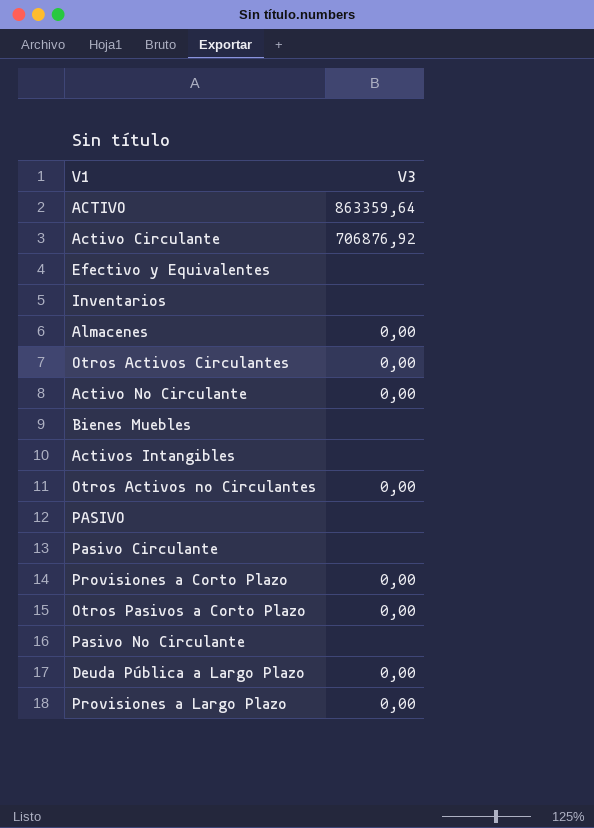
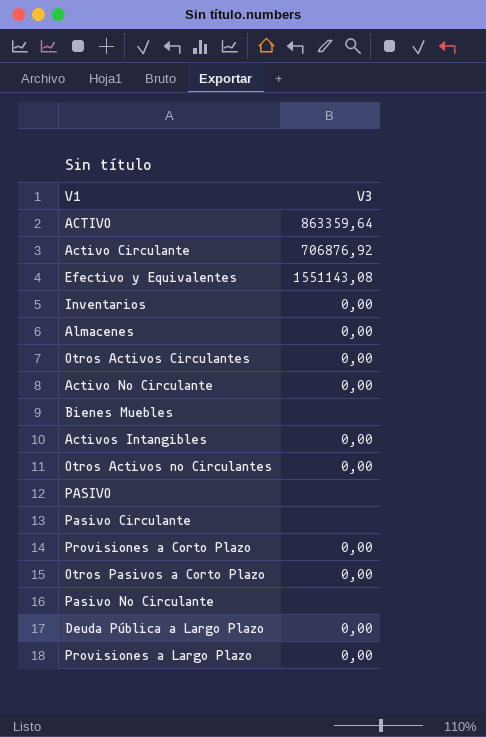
Efectivo y Equivalentes | V3: none -> 1551143,08
Inventarios | V3: none -> 0,00
Activos Intangibles | V3: none -> 0,00

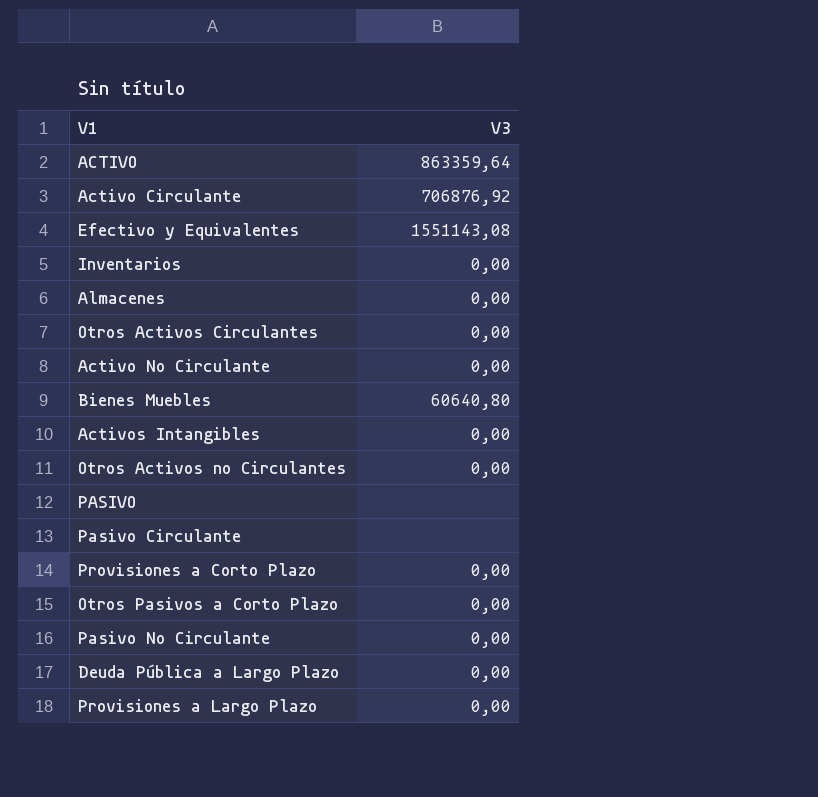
Bienes Muebles | V3: none -> 60640,80
Pasivo No Circulante | V3: none -> 0,00

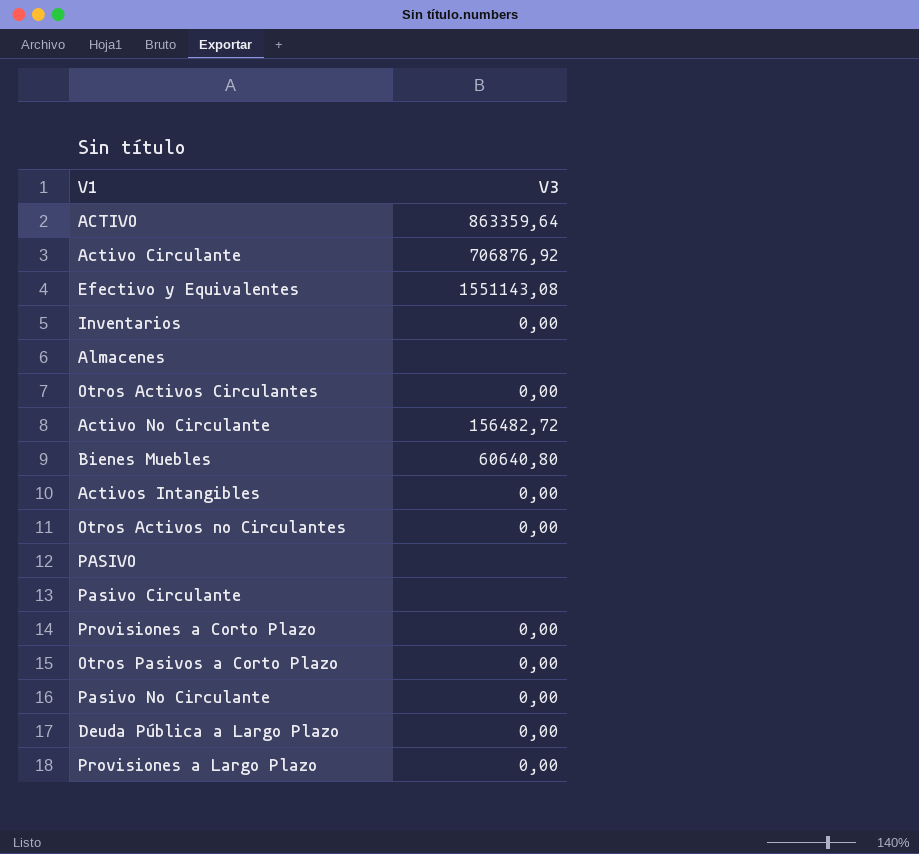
Almacenes | V3: 0,00 -> none
Activo No Circulante | V3: 0,00 -> 156482,72

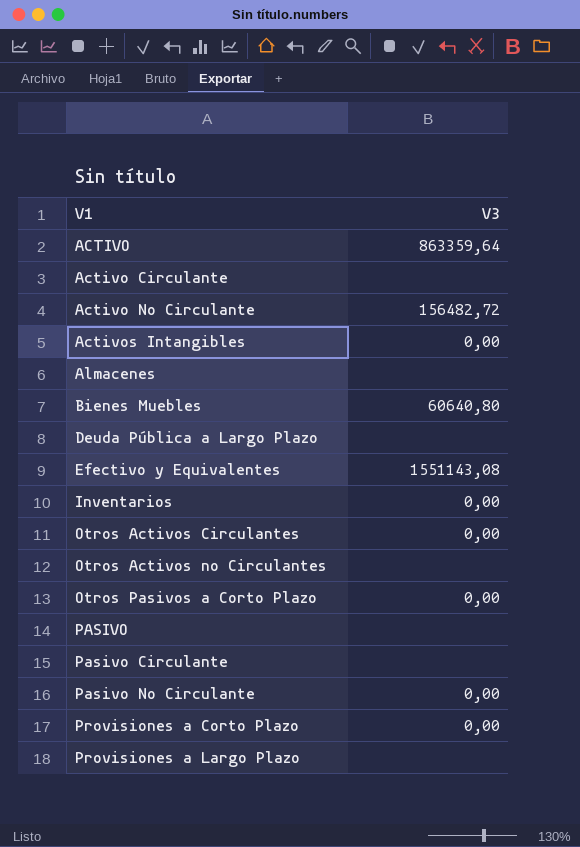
row order: none -> V1 ascending
Activo Circulante | V3: 706876,92 -> none
Deuda Pública a Largo Plazo | V3: 0,00 -> none
Otros Activos no Circulantes | V3: 0,00 -> none
Provisiones a Largo Plazo | V3: 0,00 -> none

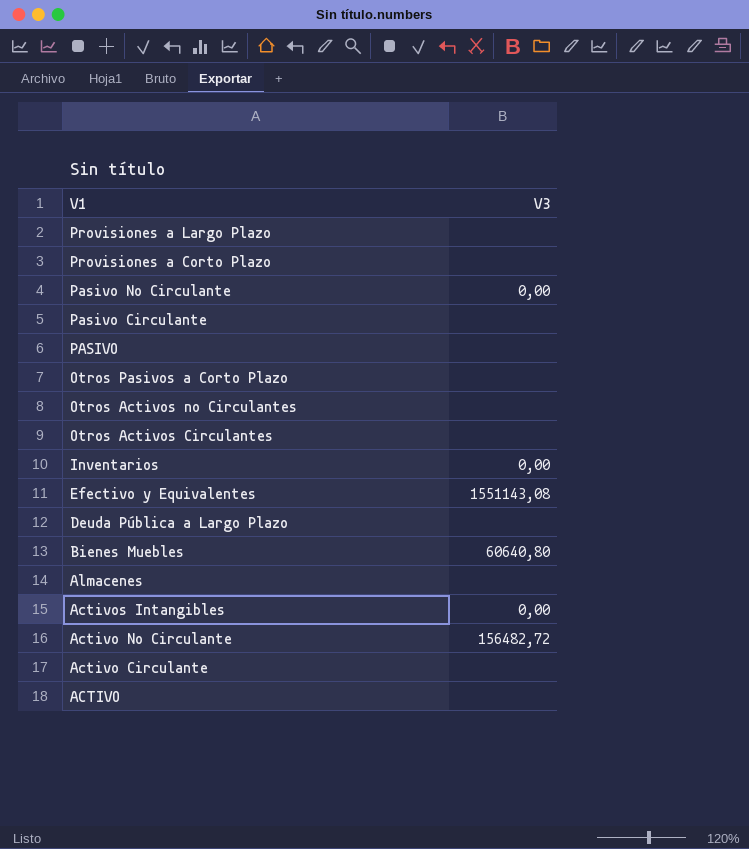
row order: V1 ascending -> V1 descending
Provisiones a Corto Plazo | V3: 0,00 -> none
Otros Pasivos a Corto Plazo | V3: 0,00 -> none
Otros Activos Circulantes | V3: 0,00 -> none
ACTIVO | V3: 863359,64 -> none

